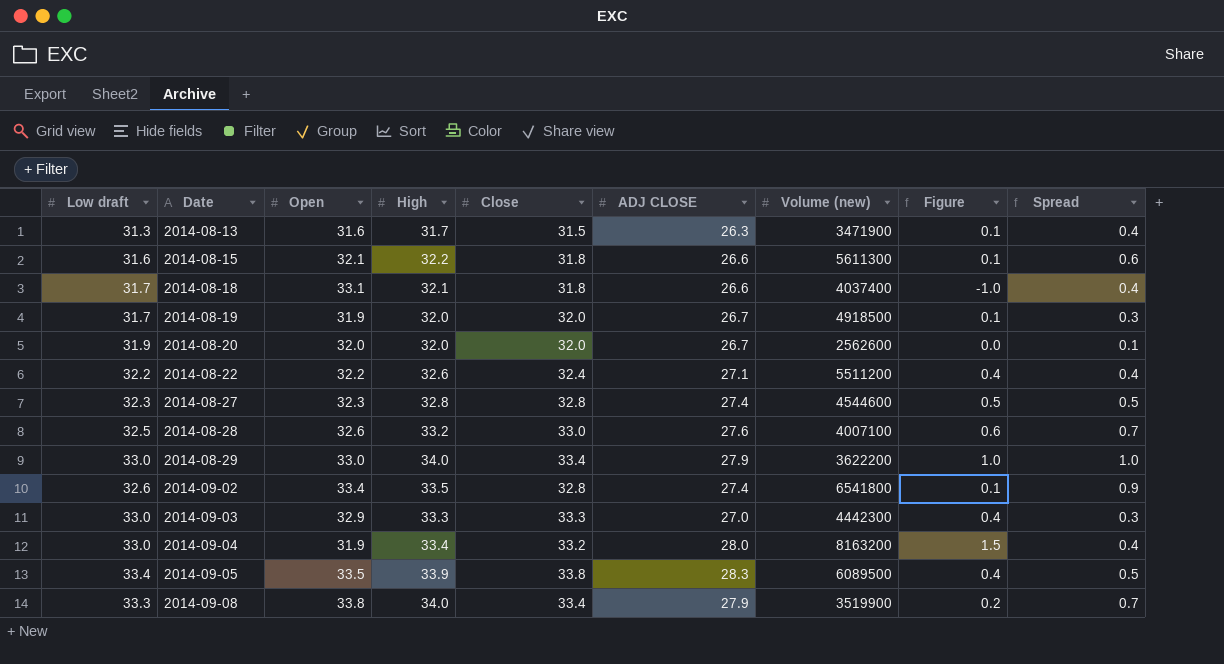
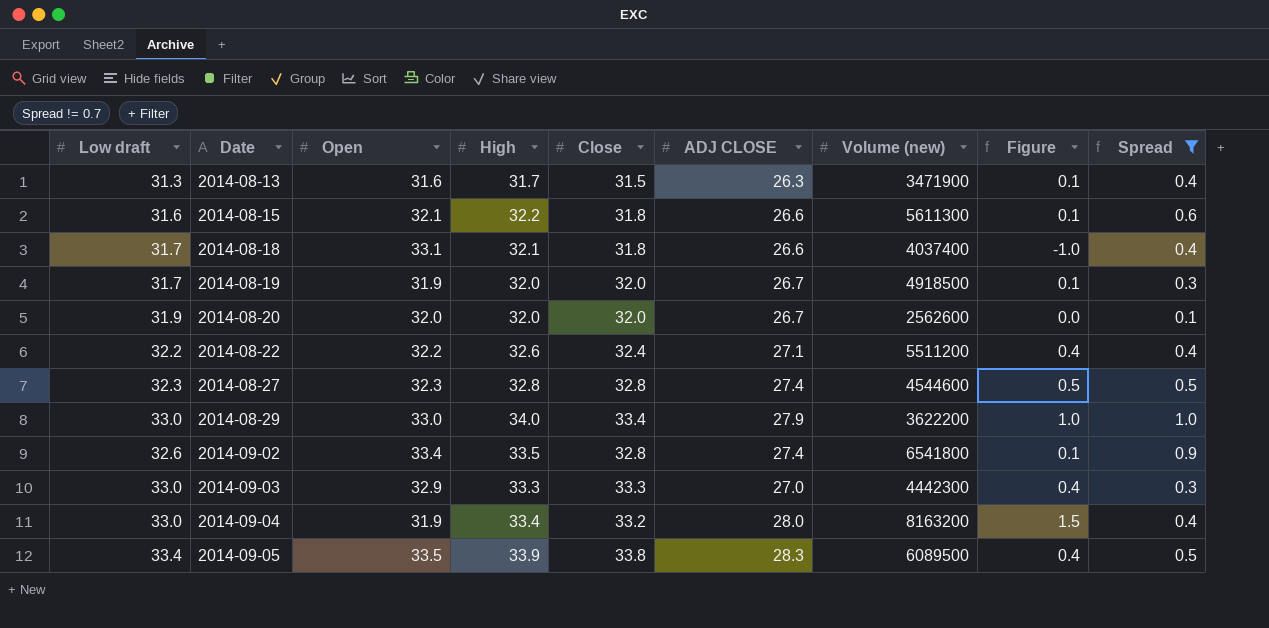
filter: none -> Spread != 0.7

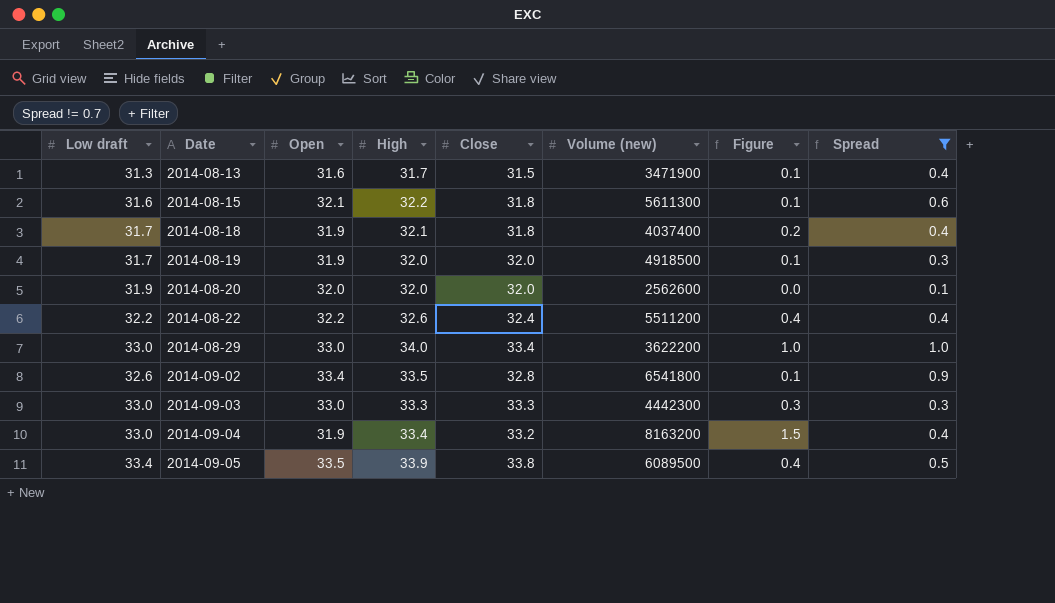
column ADJ CLOSE | position: 6 -> none
row 2014-08-27: 32.3 | 32.3 | 32.8 | 32.8 | 27.4 | 4544600 | 0.5 | 0.5 -> none
2014-08-18 | Open: 33.1 -> 31.9
2014-08-18 | Figure: -1.0 -> 0.2
2014-09-03 | Open: 32.9 -> 33.0
2014-09-03 | Figure: 0.4 -> 0.3

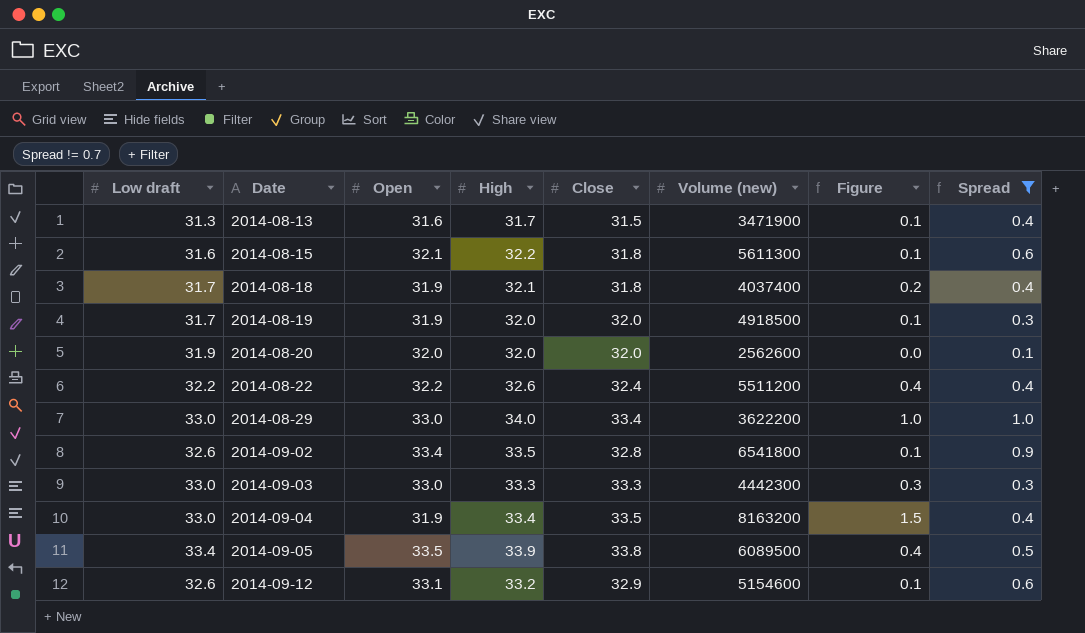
2014-09-04 | Close: 33.2 -> 33.5
row 2014-09-12: none -> 32.6 | 33.1 | 33.2 | 32.9 | 5154600 | 0.1 | 0.6

